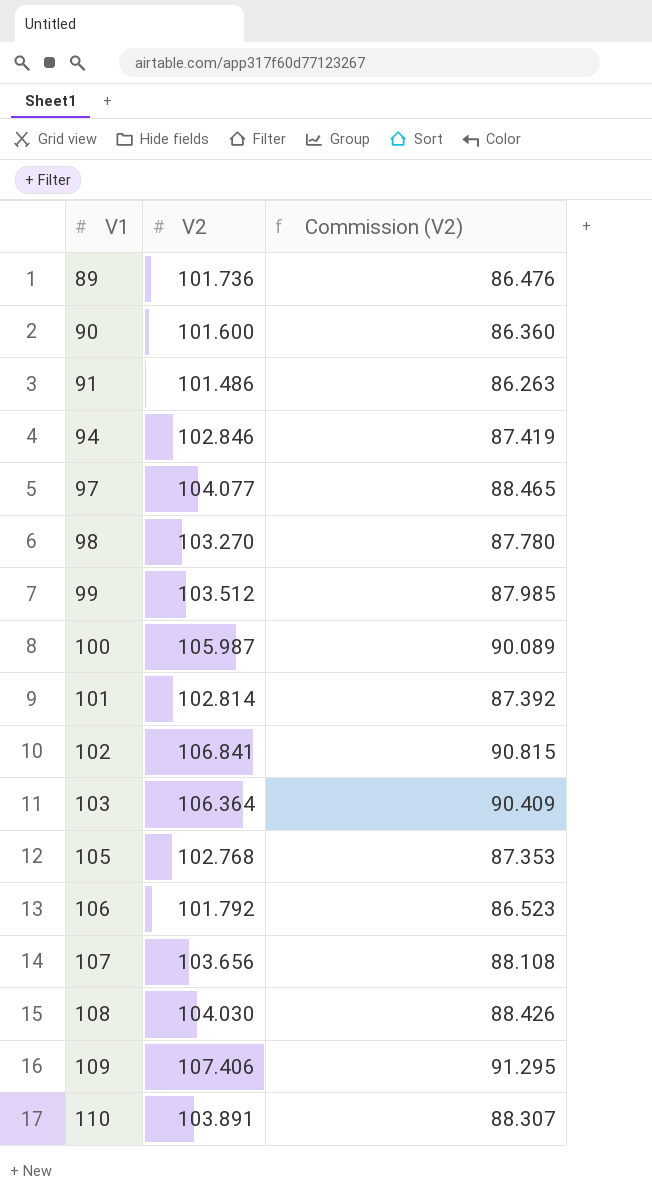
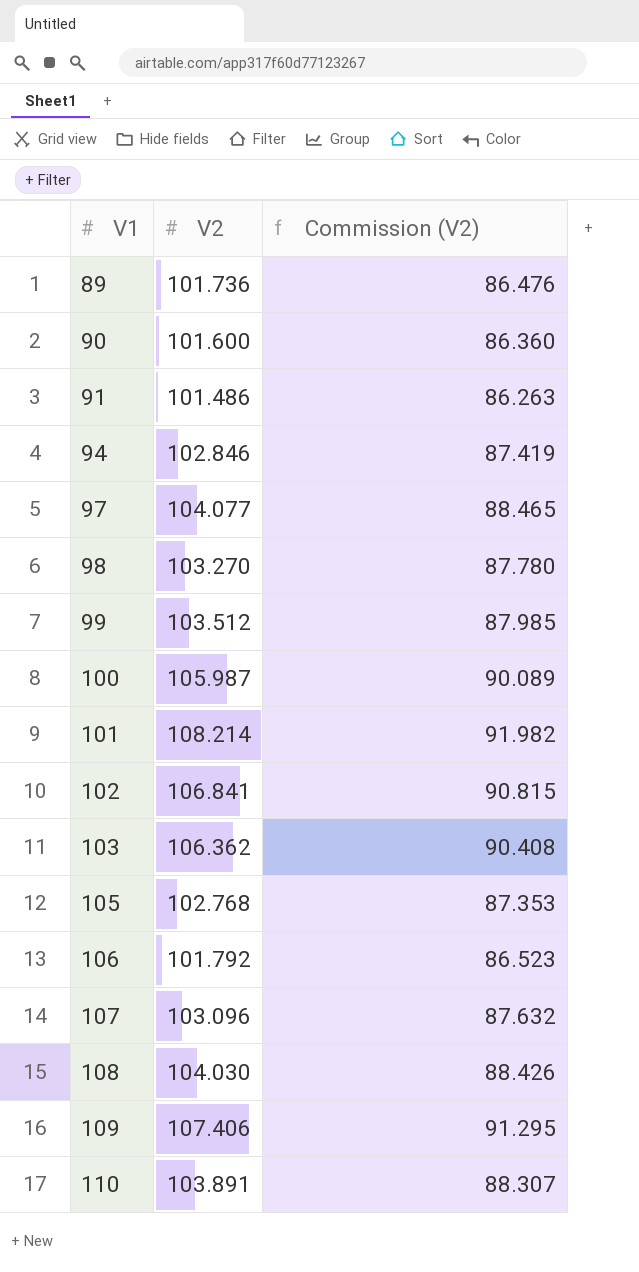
101 | V2: 102.814 -> 108.214
101 | Commission (V2): 87.392 -> 91.982
103 | V2: 106.364 -> 106.362
103 | Commission (V2): 90.409 -> 90.408
107 | V2: 103.656 -> 103.096
107 | Commission (V2): 88.108 -> 87.632

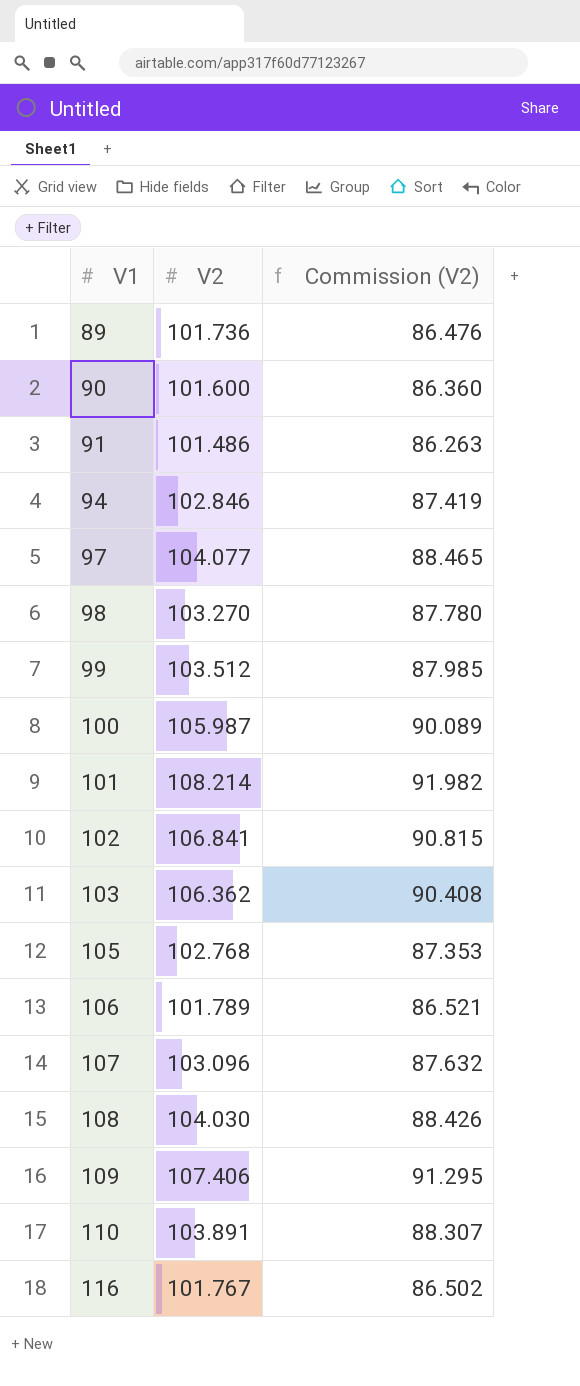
106 | V2: 101.792 -> 101.789
106 | Commission (V2): 86.523 -> 86.521
row 116: none -> 101.767 | 86.502

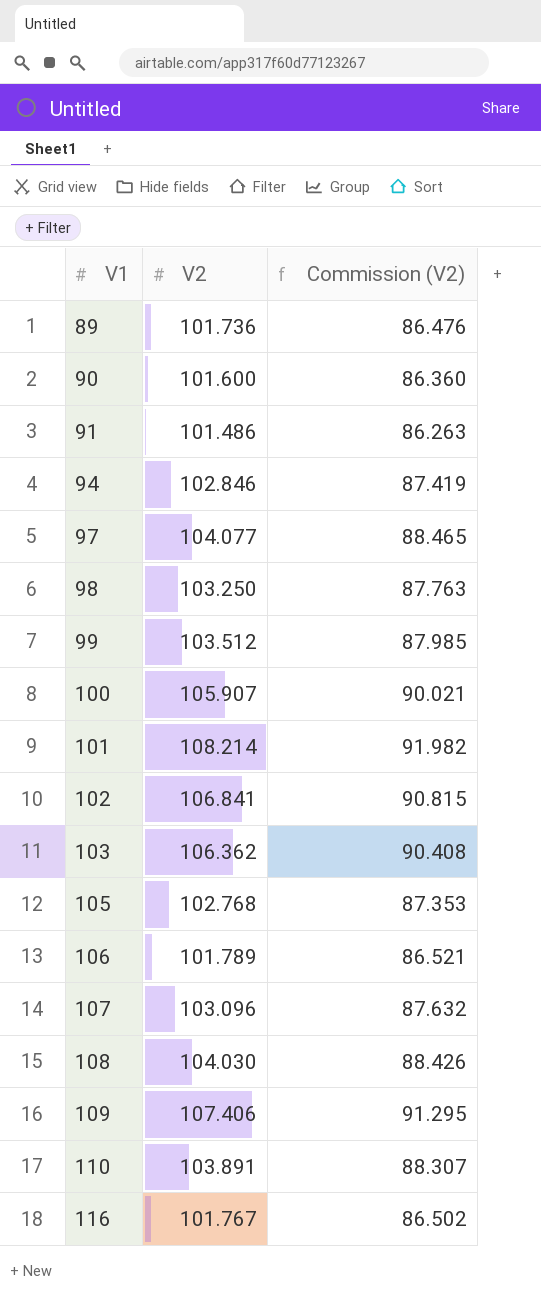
98 | V2: 103.270 -> 103.250
98 | Commission (V2): 87.780 -> 87.763
100 | V2: 105.987 -> 105.907
100 | Commission (V2): 90.089 -> 90.021

